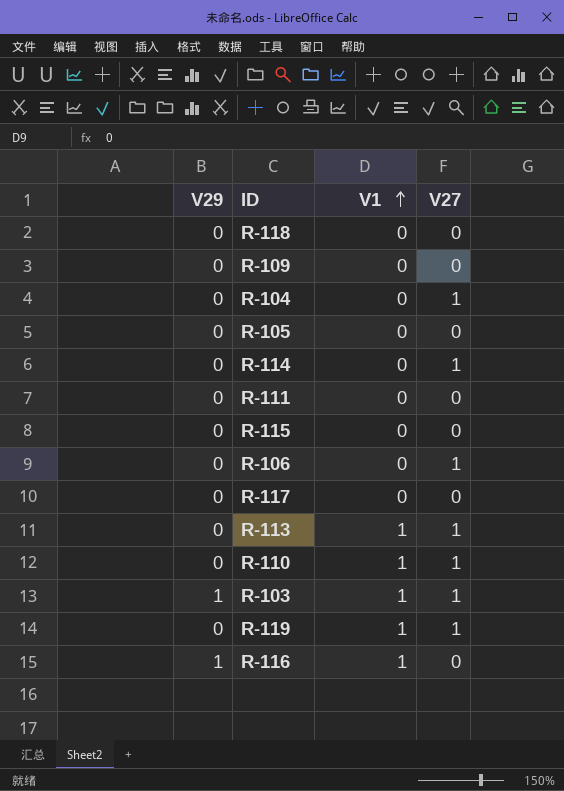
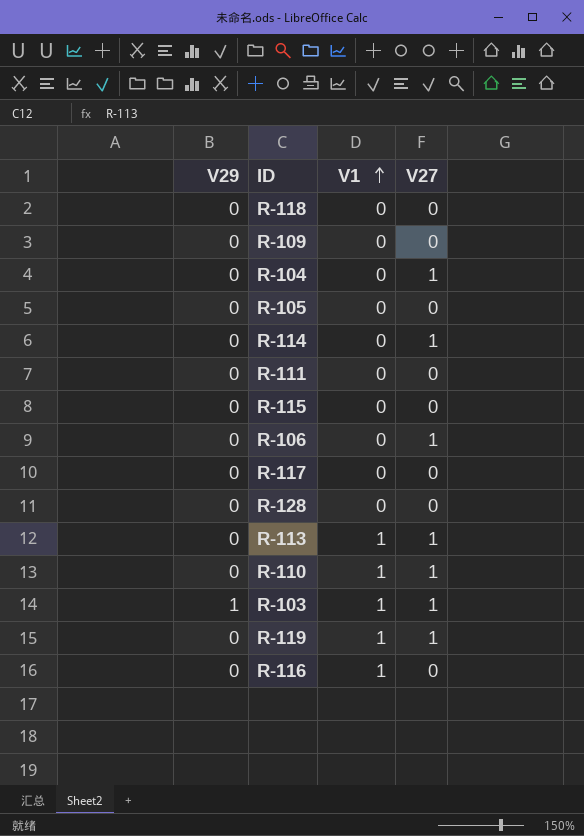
row R-128: none -> 0 | 0 | 0
R-116 | V29: 1 -> 0

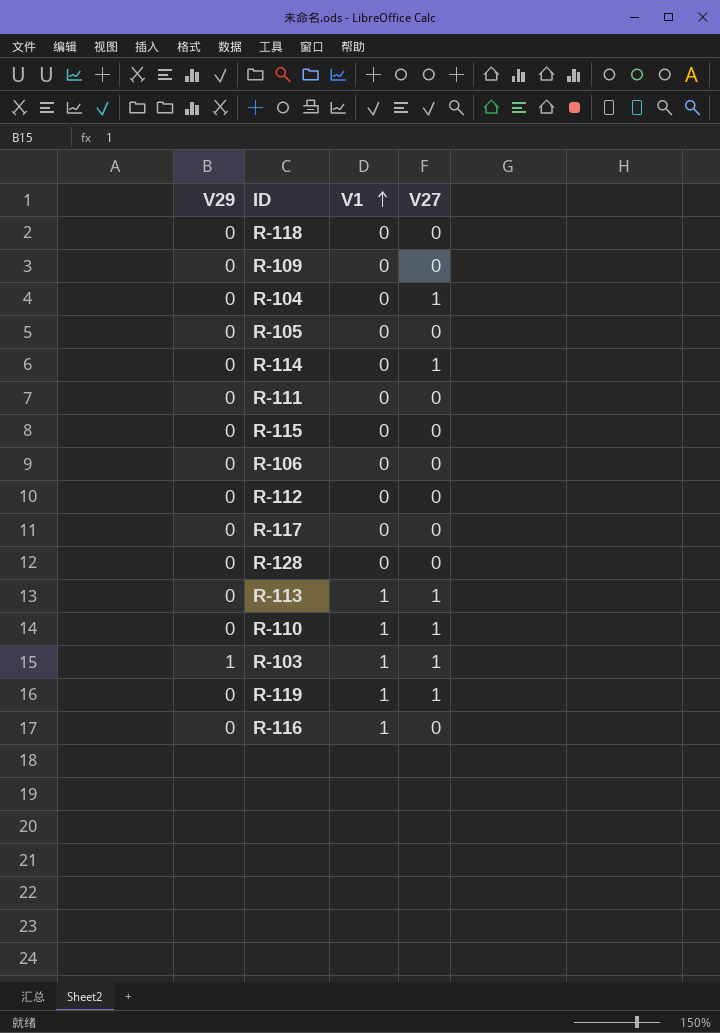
R-106 | V27: 1 -> 0
row R-112: none -> 0 | 0 | 0

